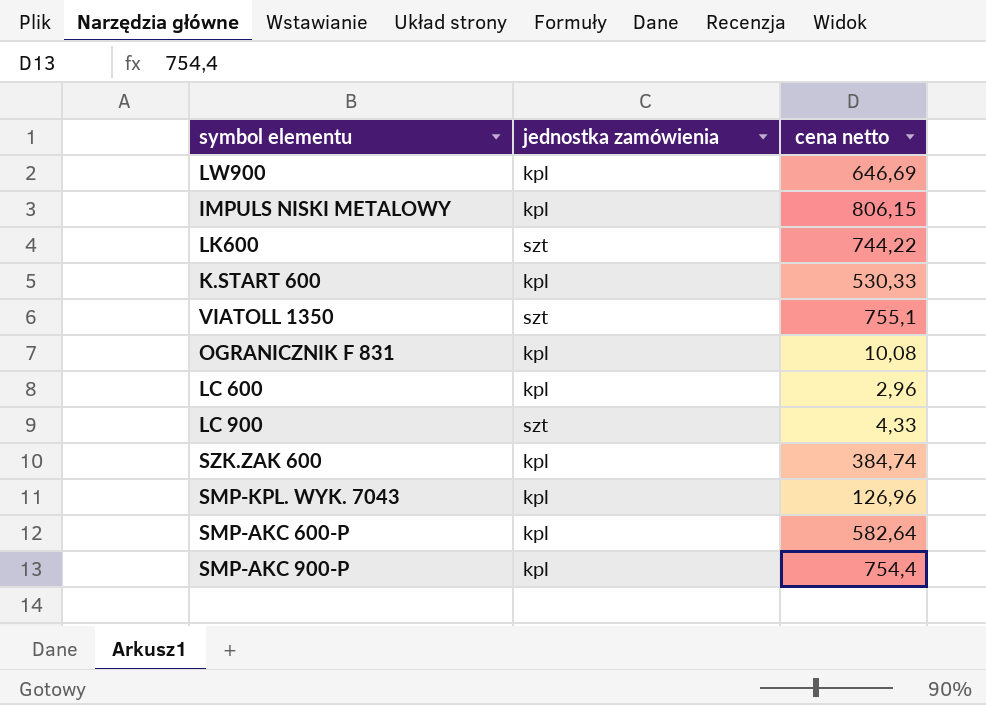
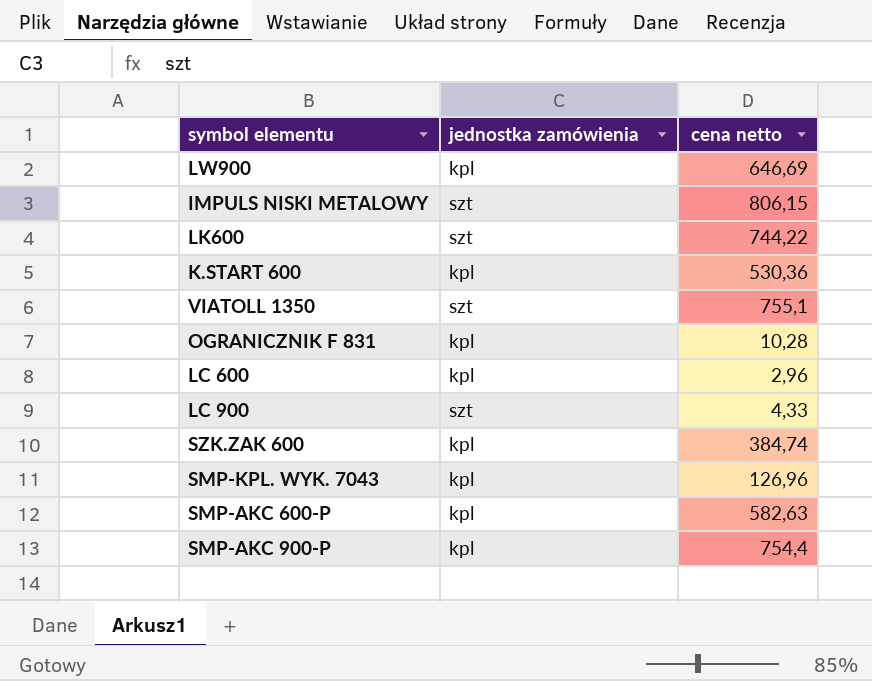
IMPULS NISKI METALOWY | jednostka zamówienia: kpl -> szt
K.START 600 | cena netto: 530,33 -> 530,36
OGRANICZNIK F 831 | cena netto: 10,08 -> 10,28
SMP-AKC 600-P | cena netto: 582,64 -> 582,63

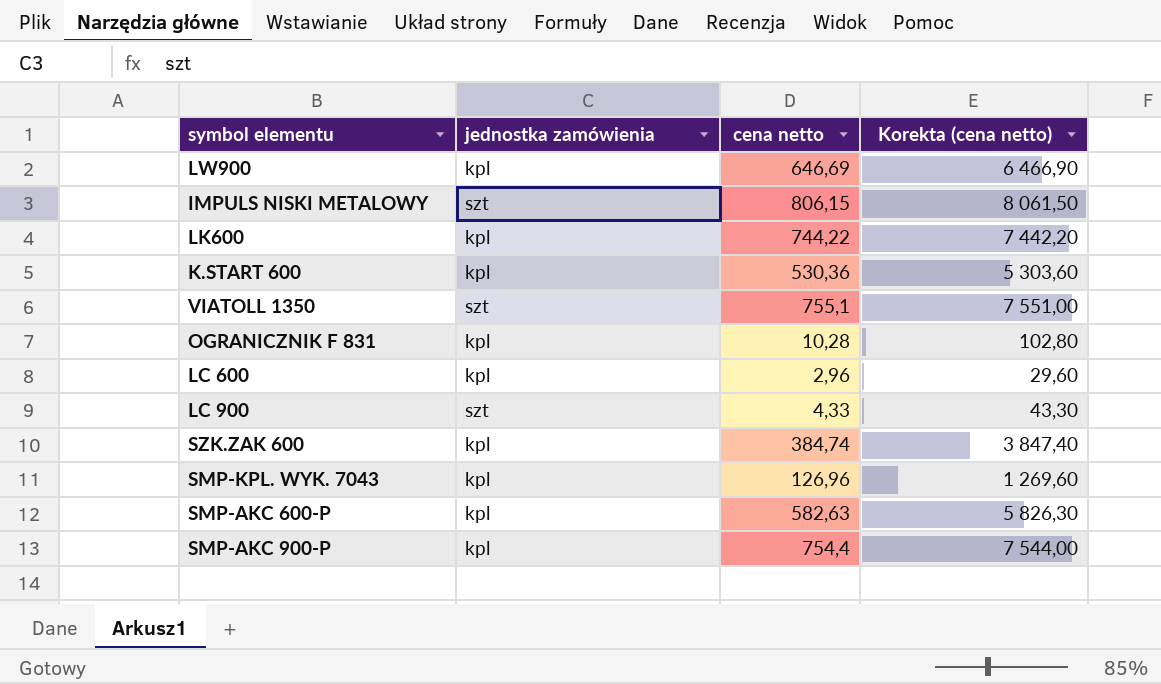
column Korekta (cena netto) | formula: none -> [cena netto] * 10
LK600 | jednostka zamówienia: szt -> kpl

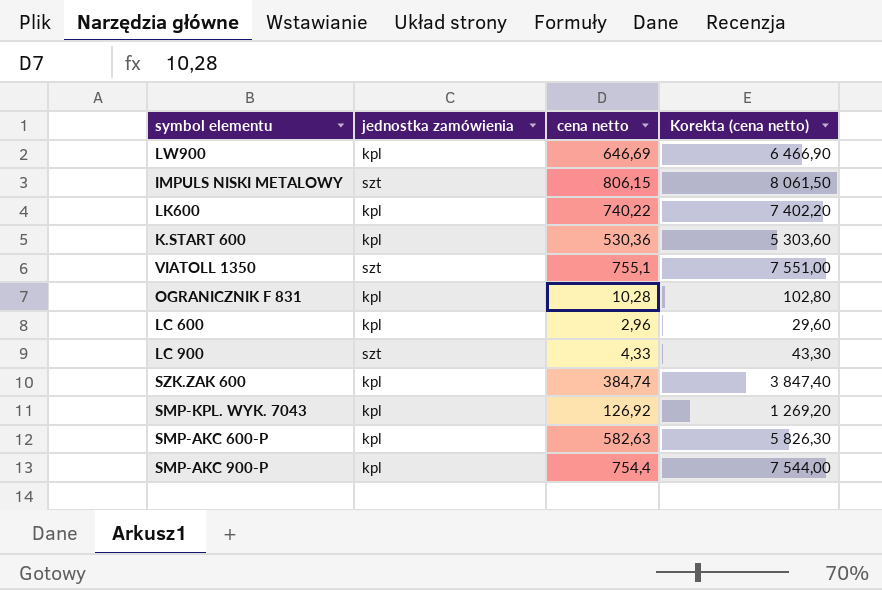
LK600 | cena netto: 744,22 -> 740,22
LK600 | Korekta (cena netto): 7 442,20 -> 7 402,20
SMP-KPL. WYK. 7043 | cena netto: 126,96 -> 126,92
SMP-KPL. WYK. 7043 | Korekta (cena netto): 1 269,60 -> 1 269,20

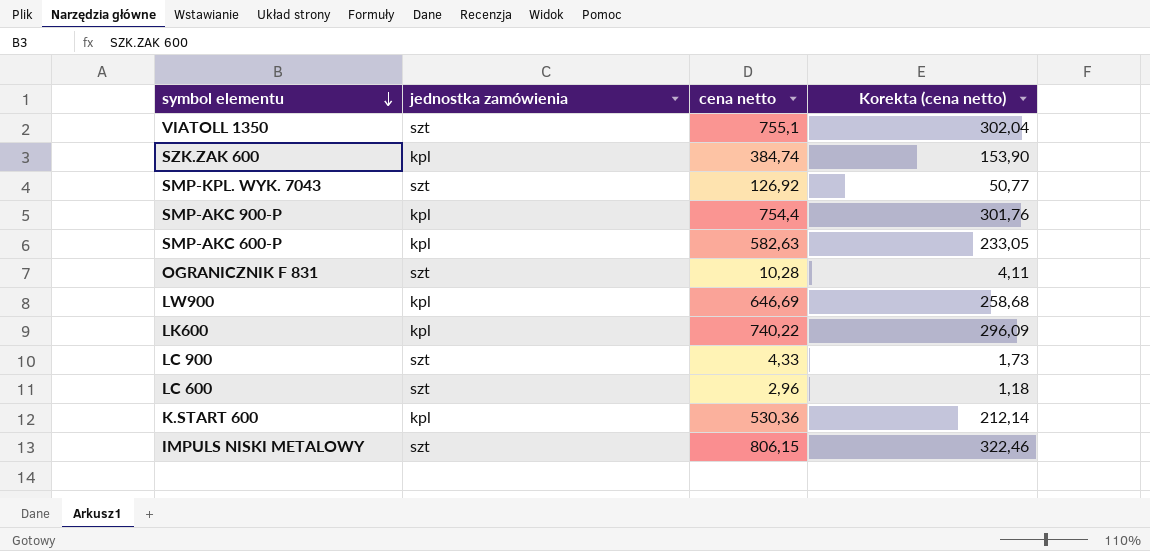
row order: none -> symbol elementu descending
column Korekta (cena netto) | formula: [cena netto] * 10 -> [cena netto] * 0,4
SMP-KPL. WYK. 7043 | jednostka zamówienia: kpl -> szt
OGRANICZNIK F 831 | jednostka zamówienia: kpl -> szt
LC 600 | jednostka zamówienia: kpl -> szt

